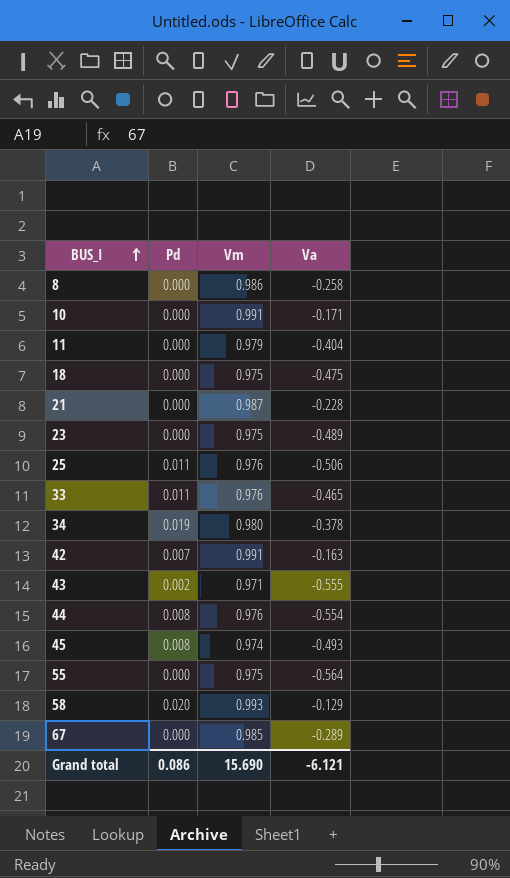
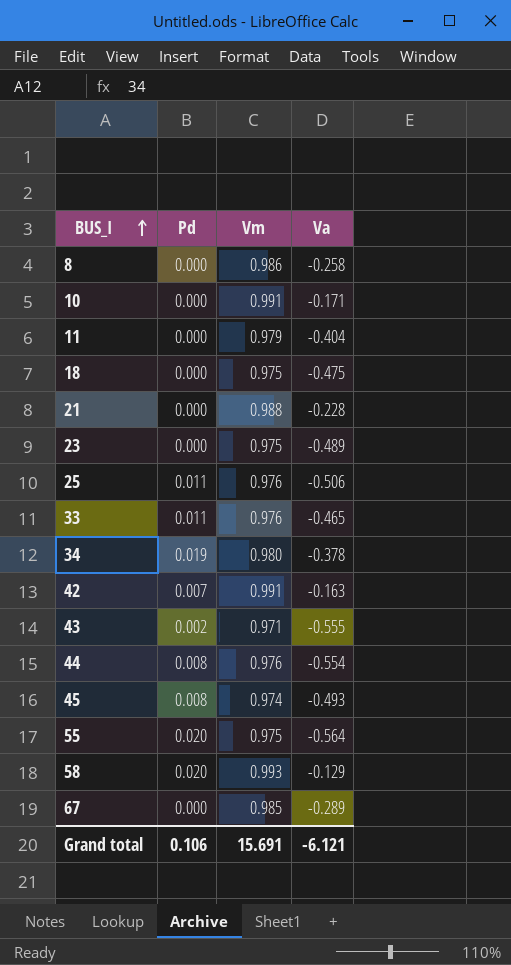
21 | Vm: 0.987 -> 0.988
55 | Pd: 0.000 -> 0.020
Grand total | Pd: 0.086 -> 0.106
Grand total | Vm: 15.690 -> 15.691

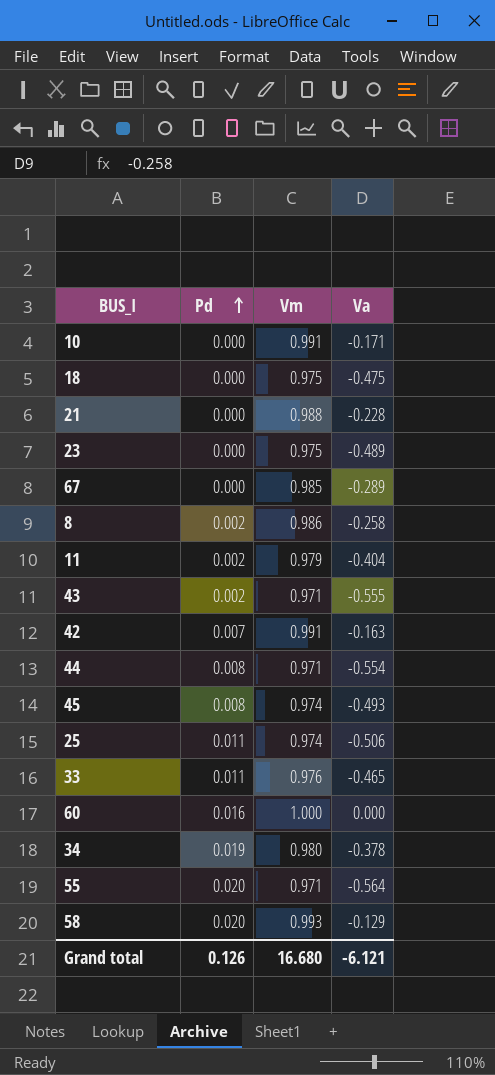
row order: BUS_I ascending -> Pd ascending
8 | Pd: 0.000 -> 0.002
11 | Pd: 0.000 -> 0.002
44 | Vm: 0.976 -> 0.971
25 | Vm: 0.976 -> 0.974
row 60: none -> 0.016 | 1.000 | 0.000
55 | Vm: 0.975 -> 0.971
Grand total | Pd: 0.106 -> 0.126
Grand total | Vm: 15.691 -> 16.680

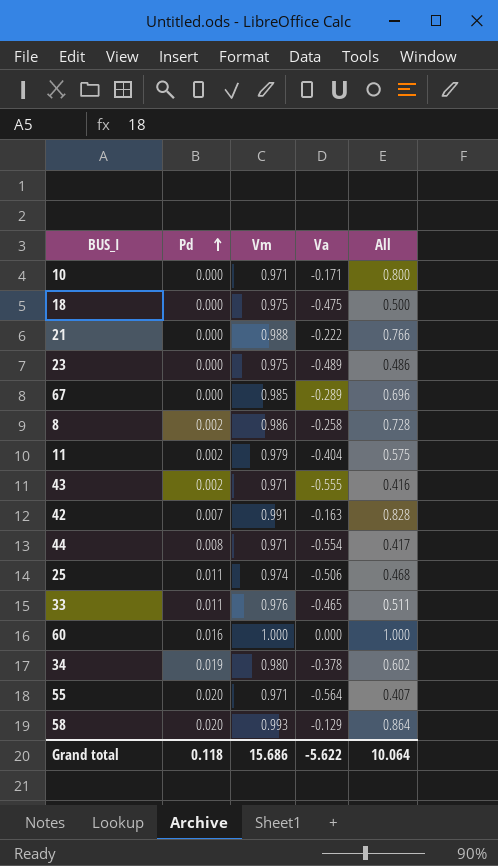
column All | formula: none -> [Vm] + [Va]
row 45: 0.008 | 0.974 | -0.493 -> none
10 | Vm: 0.991 -> 0.971
21 | Va: -0.228 -> -0.222
Grand total | Pd: 0.126 -> 0.118
Grand total | Vm: 16.680 -> 15.686
Grand total | Va: -6.121 -> -5.622

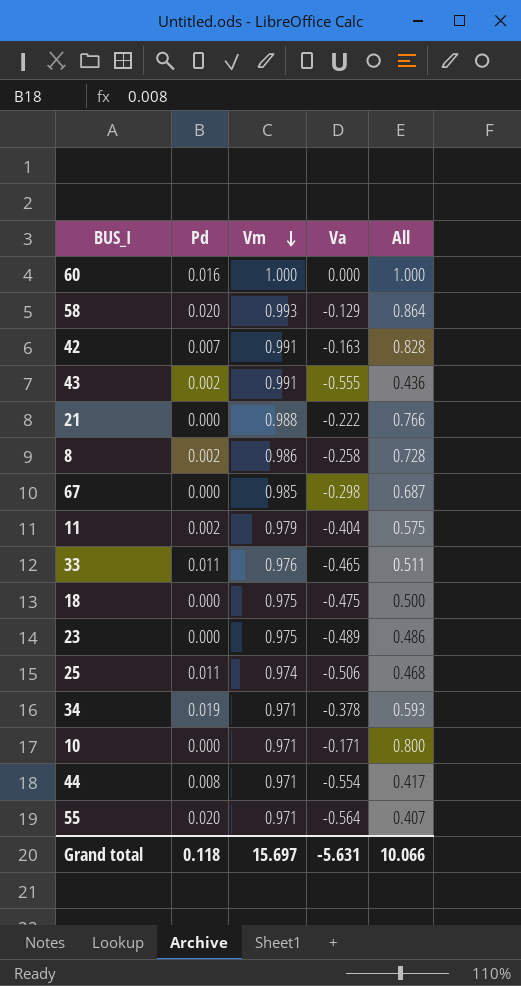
row order: Pd ascending -> Vm descending
43 | Vm: 0.971 -> 0.991
43 | All: 0.416 -> 0.436
67 | Va: -0.289 -> -0.298
67 | All: 0.696 -> 0.687
34 | Vm: 0.980 -> 0.971
34 | All: 0.602 -> 0.593
Grand total | Vm: 15.686 -> 15.697
Grand total | Va: -5.622 -> -5.631
Grand total | All: 10.064 -> 10.066

